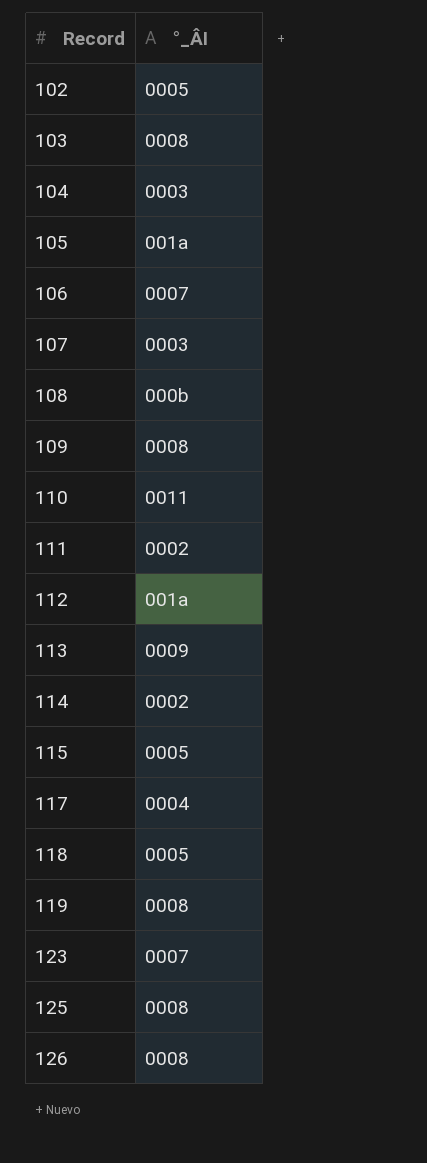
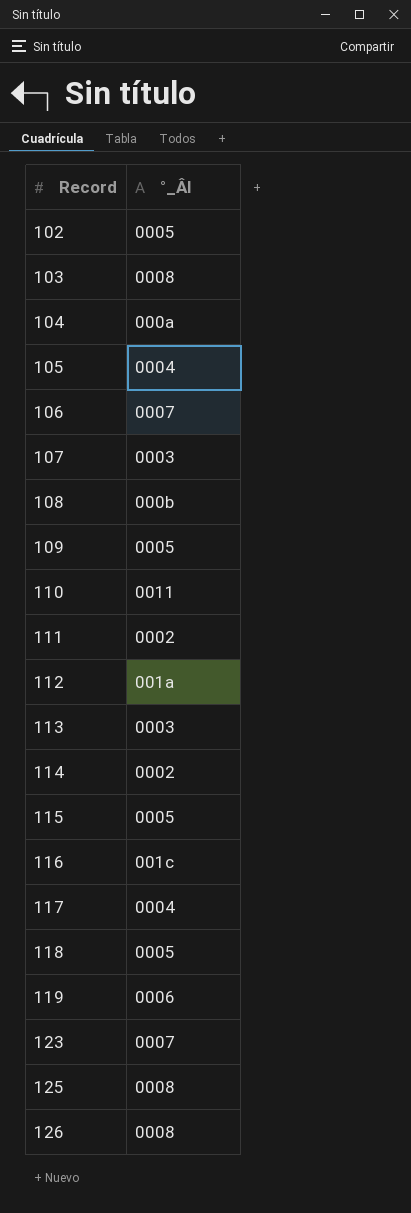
104 | °_ÂI: 0003 -> 000a
105 | °_ÂI: 001a -> 0004
109 | °_ÂI: 0008 -> 0005
113 | °_ÂI: 0009 -> 0003
row 116: none -> 001c
119 | °_ÂI: 0008 -> 0006

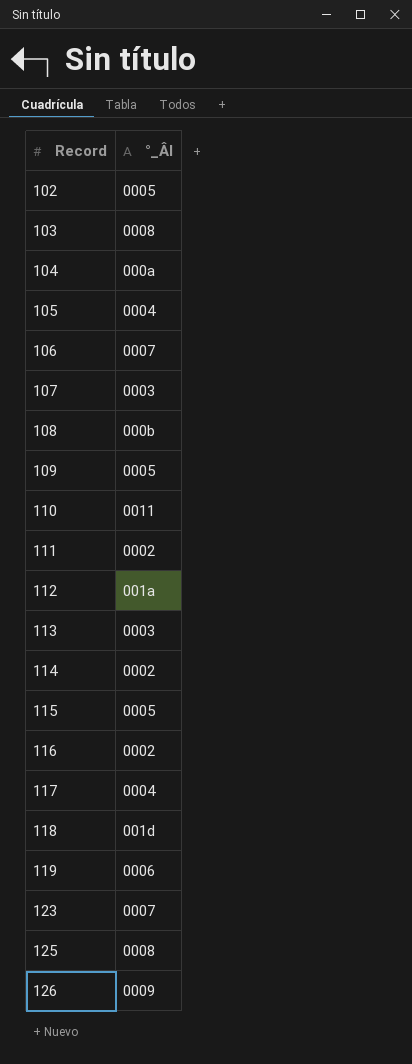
116 | °_ÂI: 001c -> 0002
118 | °_ÂI: 0005 -> 001d
126 | °_ÂI: 0008 -> 0009

